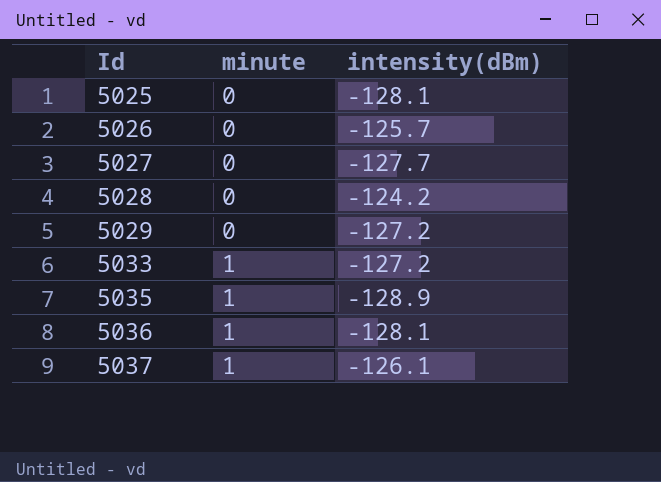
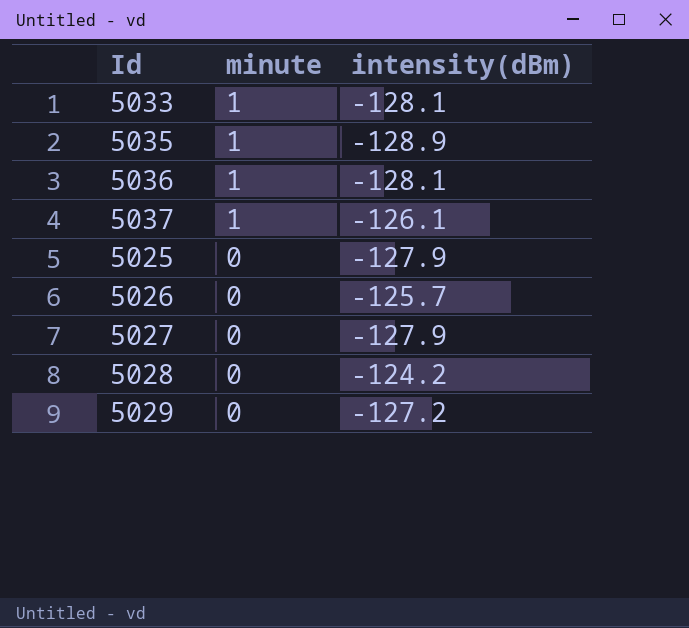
row order: Id ascending -> minute descending
5033 | intensity(dBm): -127.2 -> -128.1
5025 | intensity(dBm): -128.1 -> -127.9
5027 | intensity(dBm): -127.7 -> -127.9

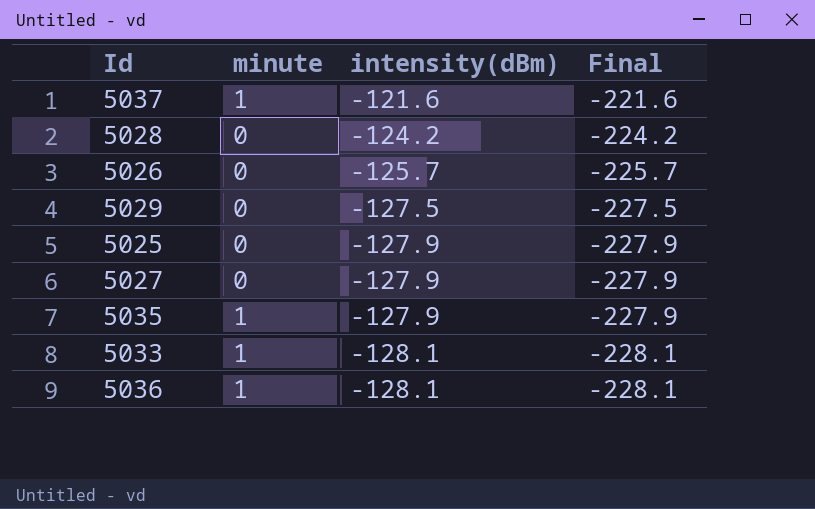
row order: minute descending -> intensity(dBm) descending
column Final | formula: none -> [intensity(dBm)] - 100
5037 | intensity(dBm): -126.1 -> -121.6
5029 | intensity(dBm): -127.2 -> -127.5
5035 | intensity(dBm): -128.9 -> -127.9

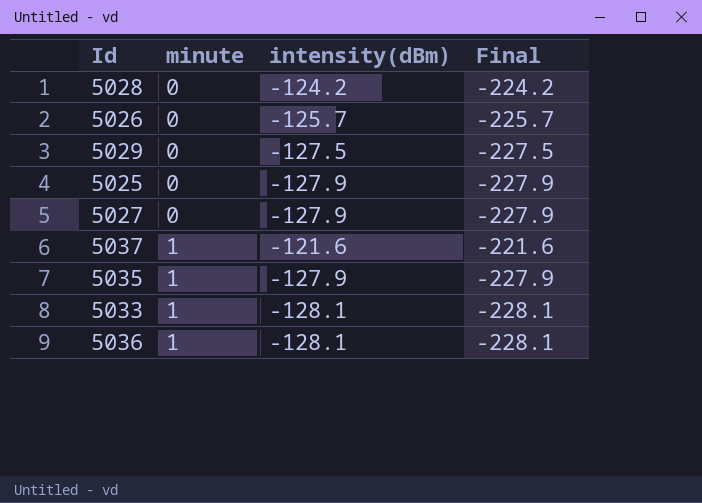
row order: intensity(dBm) descending -> minute ascending

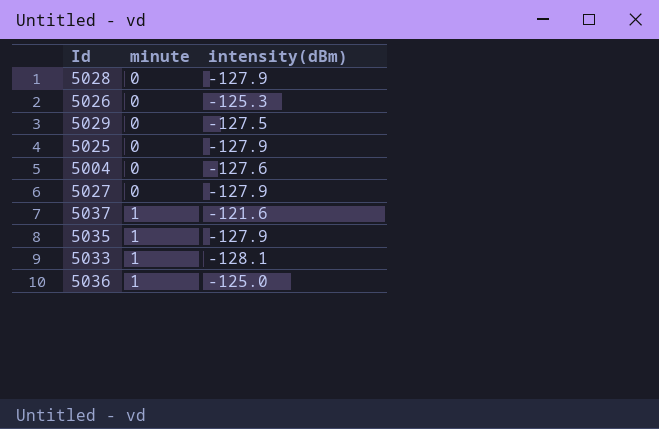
column Final | formula: [intensity(dBm)] - 100 -> none
5028 | intensity(dBm): -124.2 -> -127.9
5026 | intensity(dBm): -125.7 -> -125.3
row 5004: none -> 0 | -127.6
5036 | intensity(dBm): -128.1 -> -125.0

